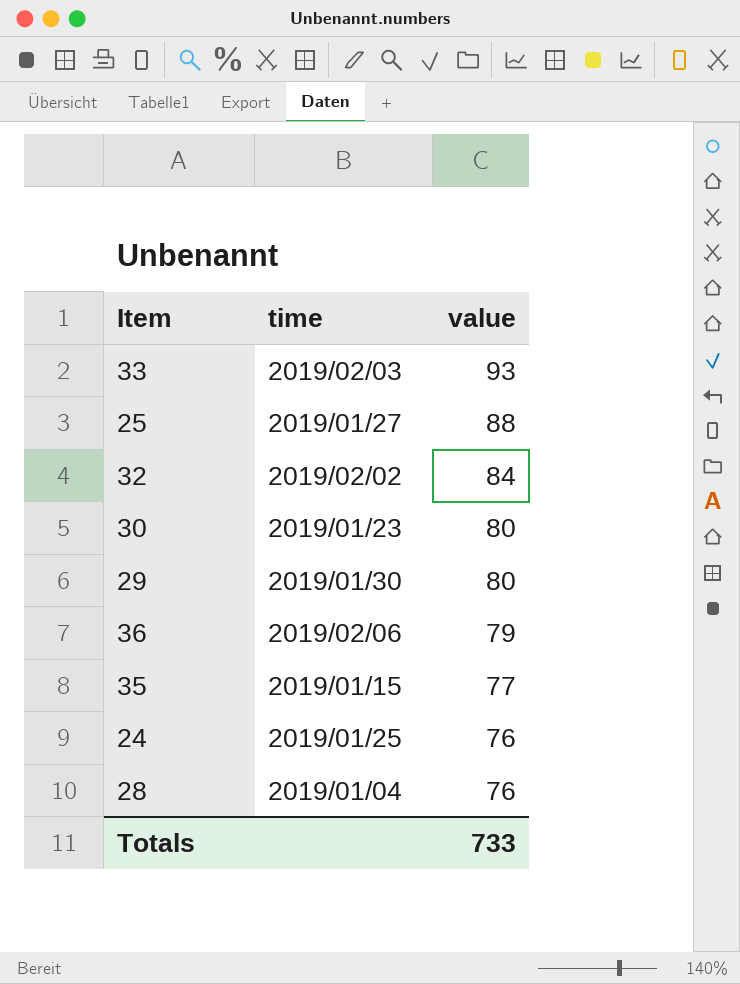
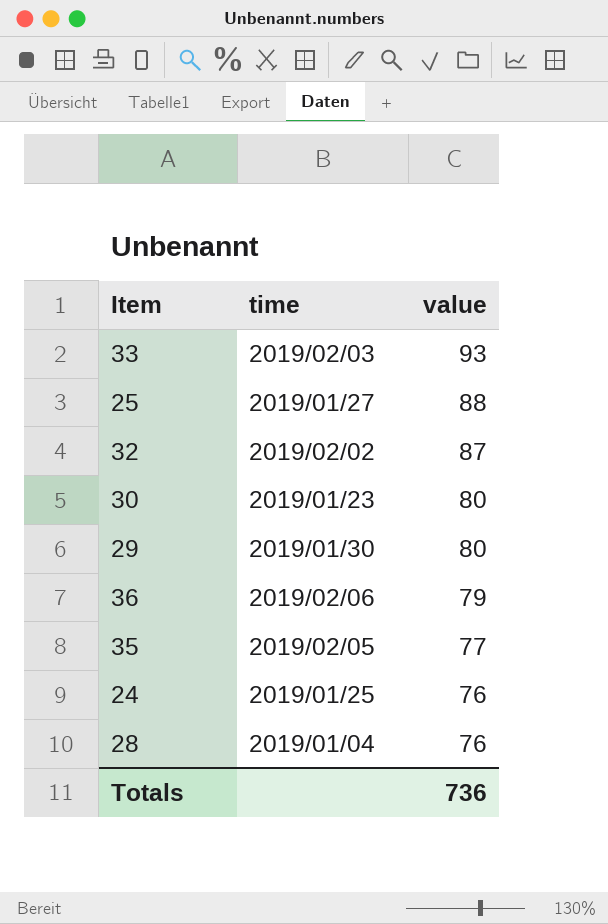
32 | value: 84 -> 87
35 | time: 2019/01/15 -> 2019/02/05
Totals | value: 733 -> 736

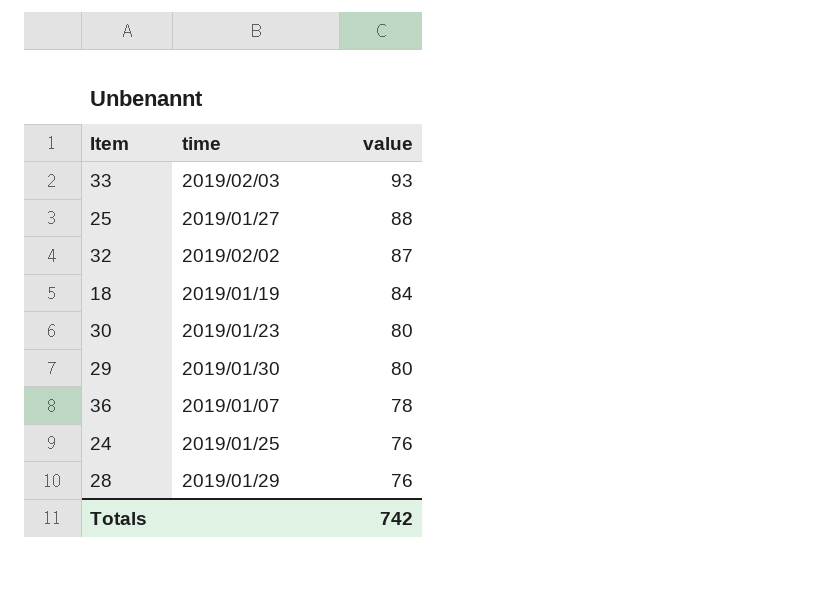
row 35: 2019/02/05 | 77 -> none
row 18: none -> 2019/01/19 | 84
36 | time: 2019/02/06 -> 2019/01/07
36 | value: 79 -> 78
28 | time: 2019/01/04 -> 2019/01/29
Totals | value: 736 -> 742

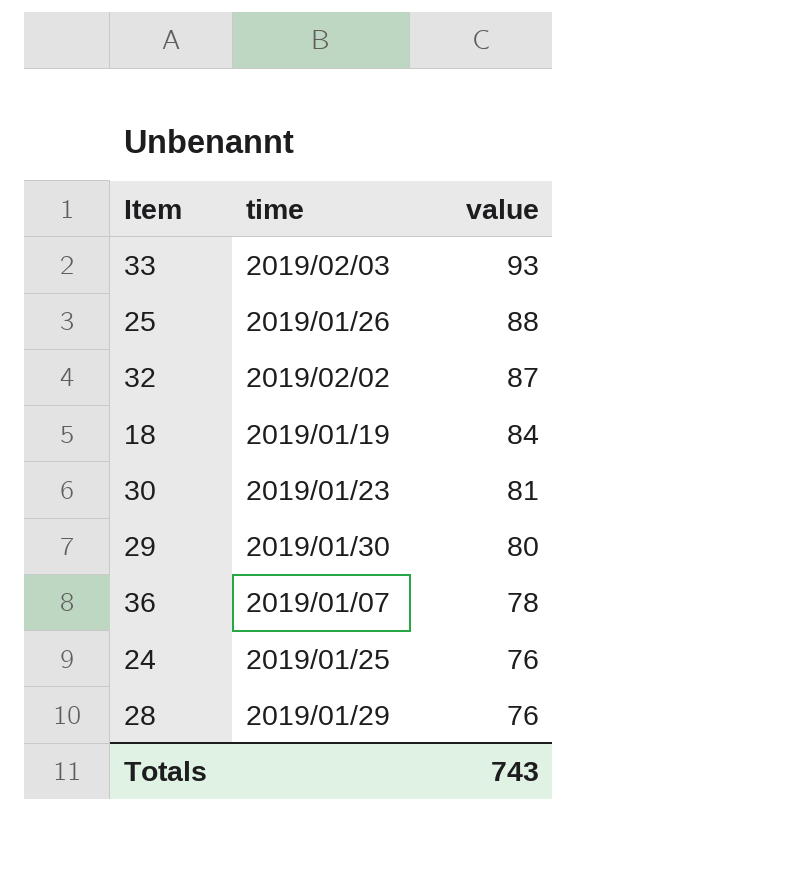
25 | time: 2019/01/27 -> 2019/01/26
30 | value: 80 -> 81
Totals | value: 742 -> 743

